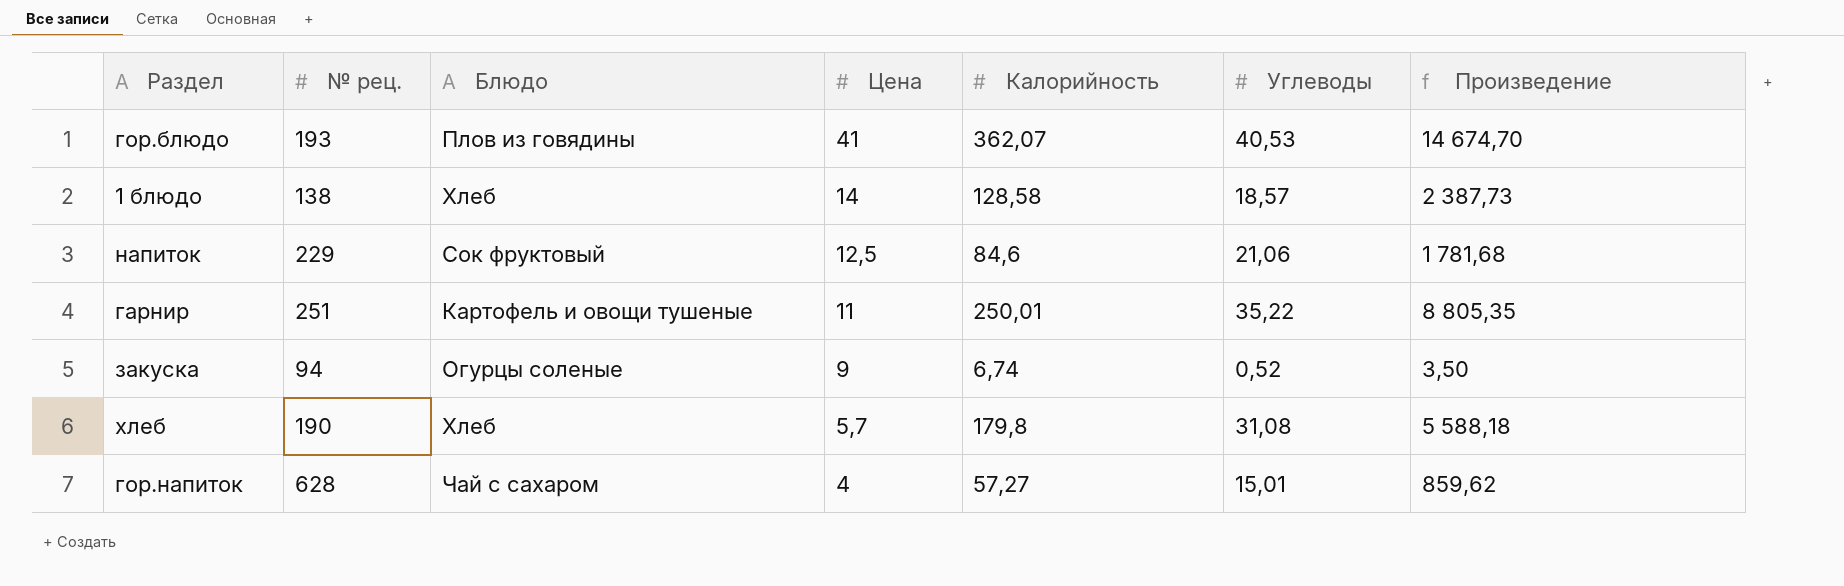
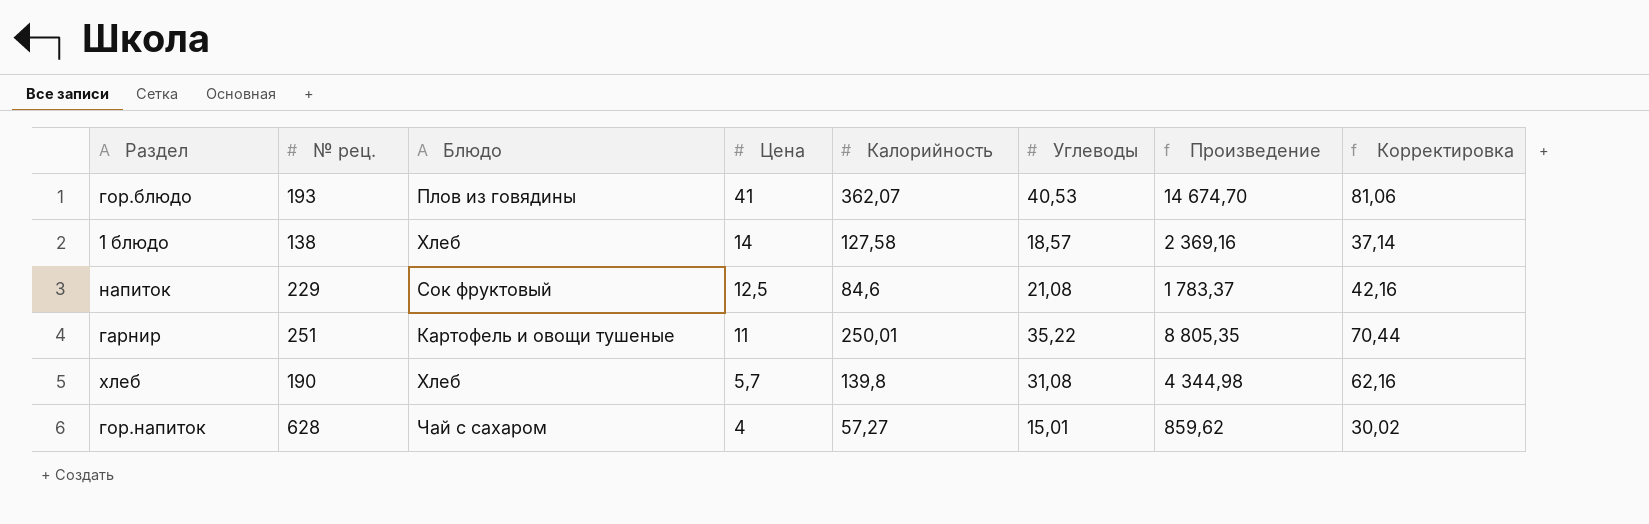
column Корректировка | formula: none -> [Углеводы] * 2
row закуска: 94 | Огурцы соленые | 9 | 6,74 | 0,52 | 3,50 -> none
1 блюдо | Калорийность: 128,58 -> 127,58
1 блюдо | Произведение: 2 387,73 -> 2 369,16
напиток | Углеводы: 21,06 -> 21,08
напиток | Произведение: 1 781,68 -> 1 783,37
хлеб | Калорийность: 179,8 -> 139,8
хлеб | Произведение: 5 588,18 -> 4 344,98

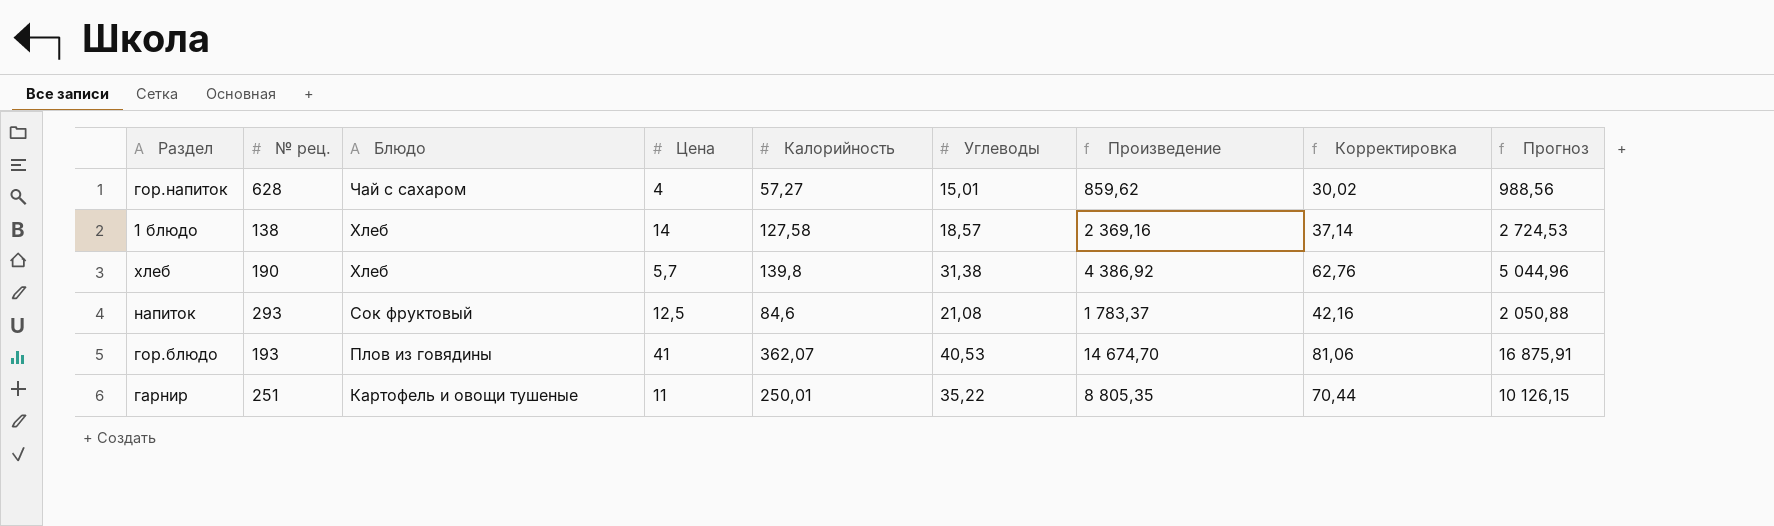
row order: Цена descending -> Блюдо descending
column Прогноз | formula: none -> [Произведение] * 1,15
хлеб | Углеводы: 31,08 -> 31,38
хлеб | Произведение: 4 344,98 -> 4 386,92
хлеб | Корректировка: 62,16 -> 62,76
напиток | № рец.: 229 -> 293

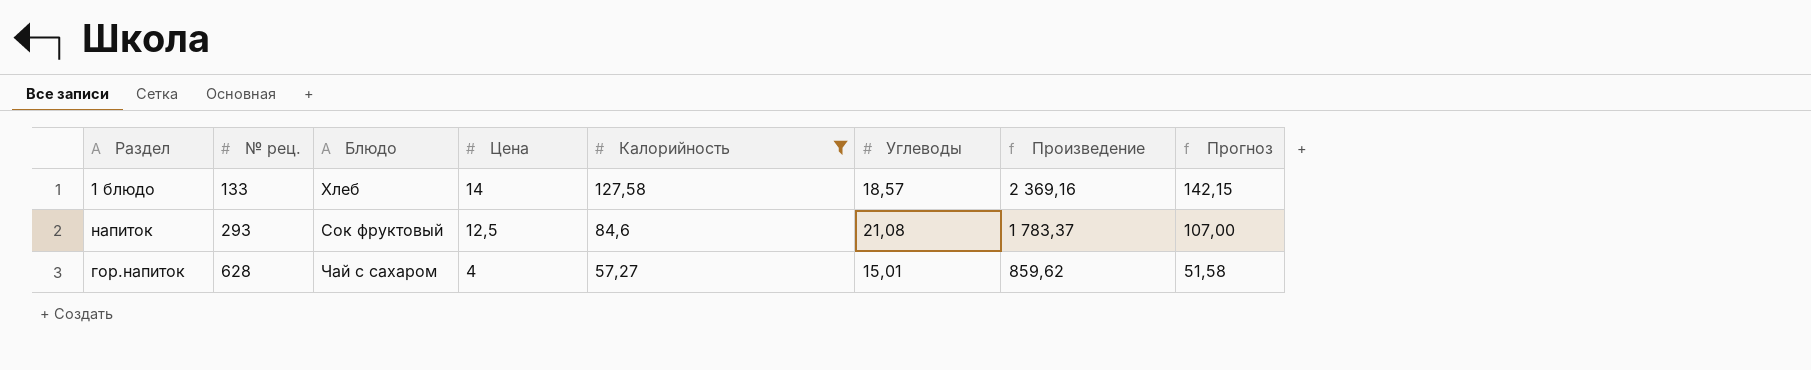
filter: none -> Калорийность <= 127,58
row order: Блюдо descending -> № рец. ascending
column Корректировка | formula: [Углеводы] * 2 -> none
column Прогноз | formula: [Произведение] * 1,15 -> [Произведение] * 0,06
1 блюдо | № рец.: 138 -> 133

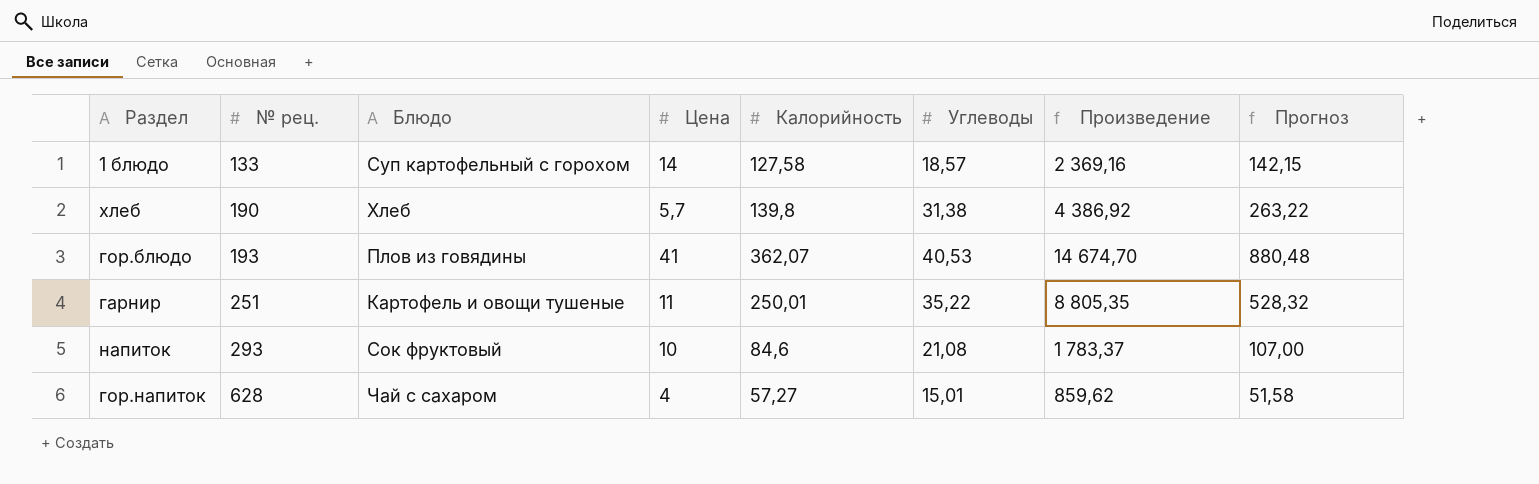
filter: Калорийность <= 127,58 -> none
1 блюдо | Блюдо: Хлеб -> Суп картофельный с горохом
напиток | Цена: 12,5 -> 10

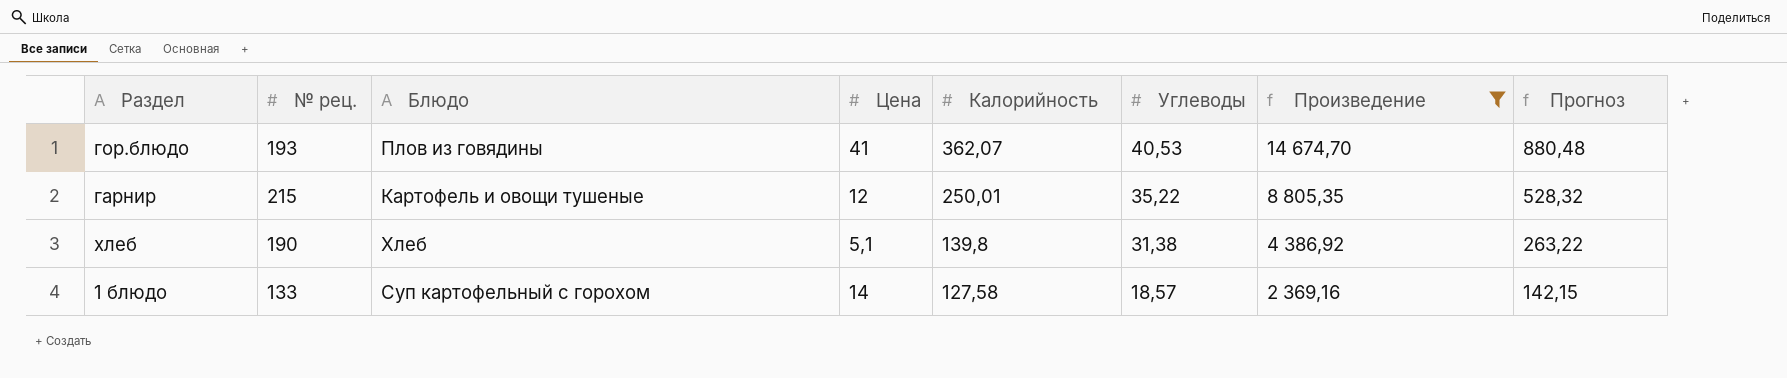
filter: none -> Произведение >= 2 369,16
row order: № рец. ascending -> Калорийность descending
гарнир | № рец.: 251 -> 215
гарнир | Цена: 11 -> 12
хлеб | Цена: 5,7 -> 5,1

